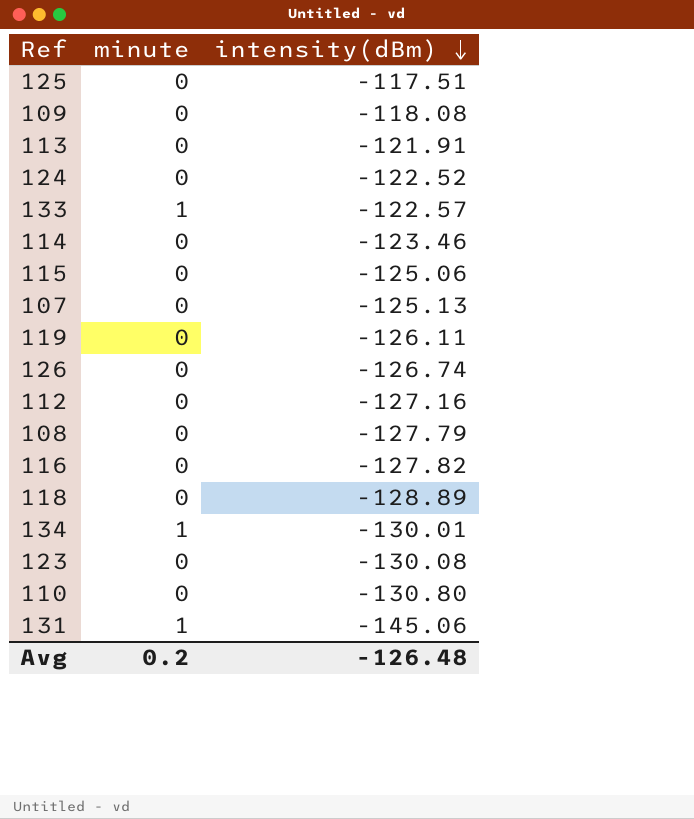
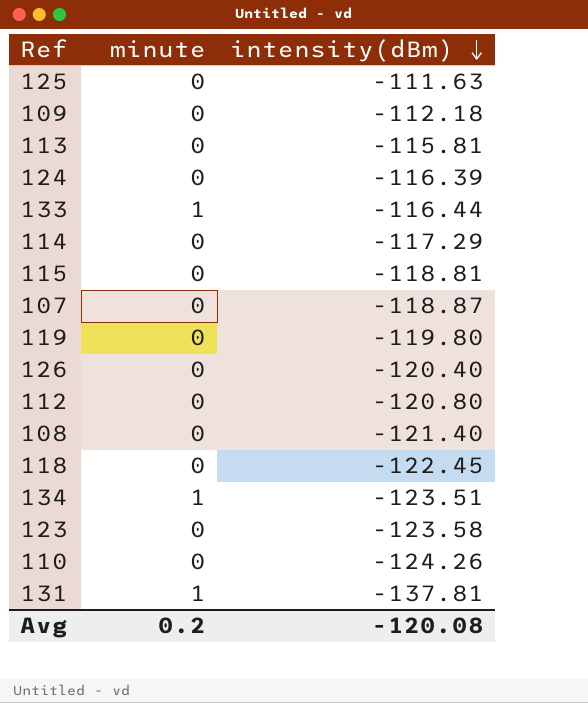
row 116: 0 | -127.82 -> none
125 | intensity(dBm): -117.51 -> -111.63
109 | intensity(dBm): -118.08 -> -112.18
113 | intensity(dBm): -121.91 -> -115.81
124 | intensity(dBm): -122.52 -> -116.39
133 | intensity(dBm): -122.57 -> -116.44
114 | intensity(dBm): -123.46 -> -117.29
115 | intensity(dBm): -125.06 -> -118.81
107 | intensity(dBm): -125.13 -> -118.87
119 | intensity(dBm): -126.11 -> -119.80
126 | intensity(dBm): -126.74 -> -120.40
112 | intensity(dBm): -127.16 -> -120.80
108 | intensity(dBm): -127.79 -> -121.40
118 | intensity(dBm): -128.89 -> -122.45
134 | intensity(dBm): -130.01 -> -123.51
123 | intensity(dBm): -130.08 -> -123.58
110 | intensity(dBm): -130.80 -> -124.26
131 | intensity(dBm): -145.06 -> -137.81
Avg | intensity(dBm): -126.48 -> -120.08

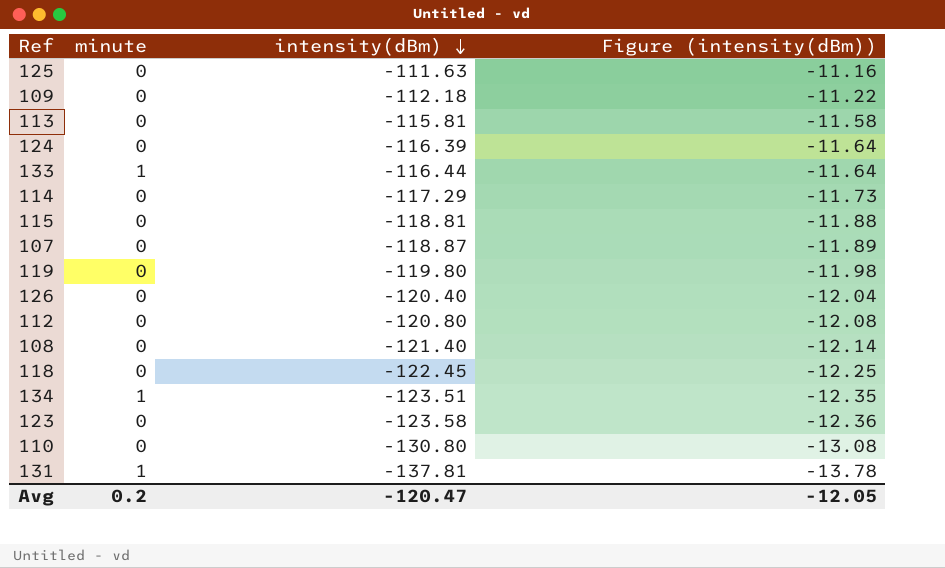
column Figure (intensity(dBm)) | formula: none -> [intensity(dBm)] * 0.1
110 | intensity(dBm): -124.26 -> -130.80
Avg | intensity(dBm): -120.08 -> -120.47

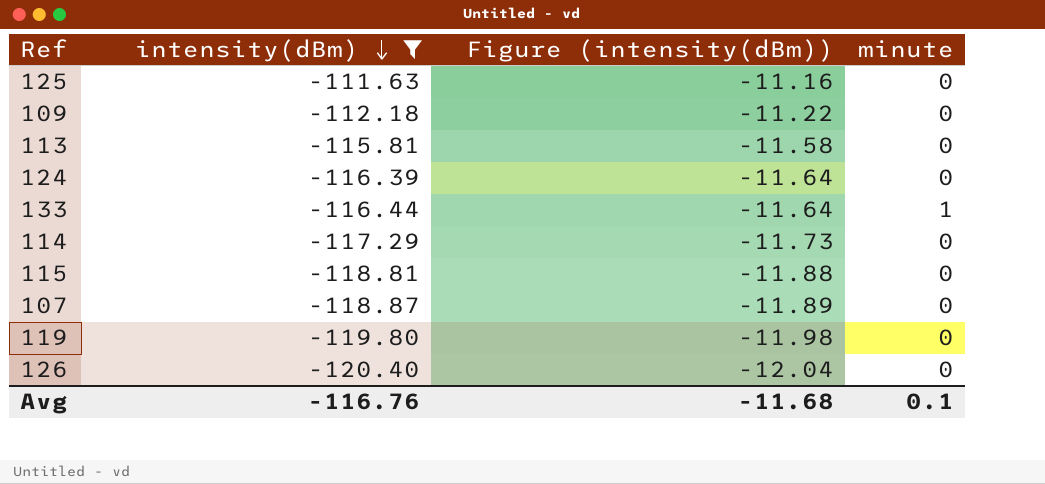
filter: none -> intensity(dBm) >= -120.40
column minute | position: 2 -> 4
Avg | intensity(dBm): -120.47 -> -116.76
Avg | Figure (intensity(dBm)): -12.05 -> -11.68
Avg | minute: 0.2 -> 0.1

